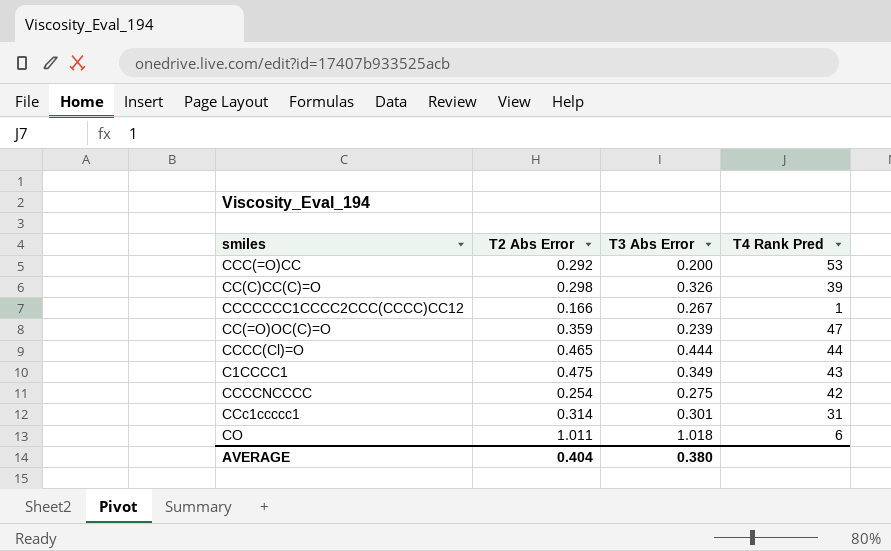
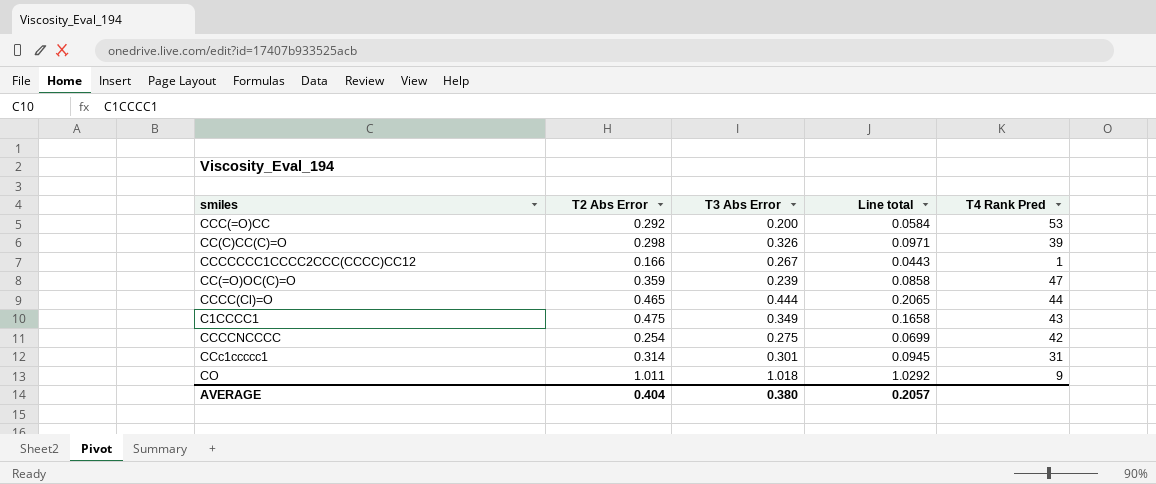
column Line total | formula: none -> [T2 Abs Error] * [T3 Abs Error]
CO | T4 Rank Pred: 6 -> 9

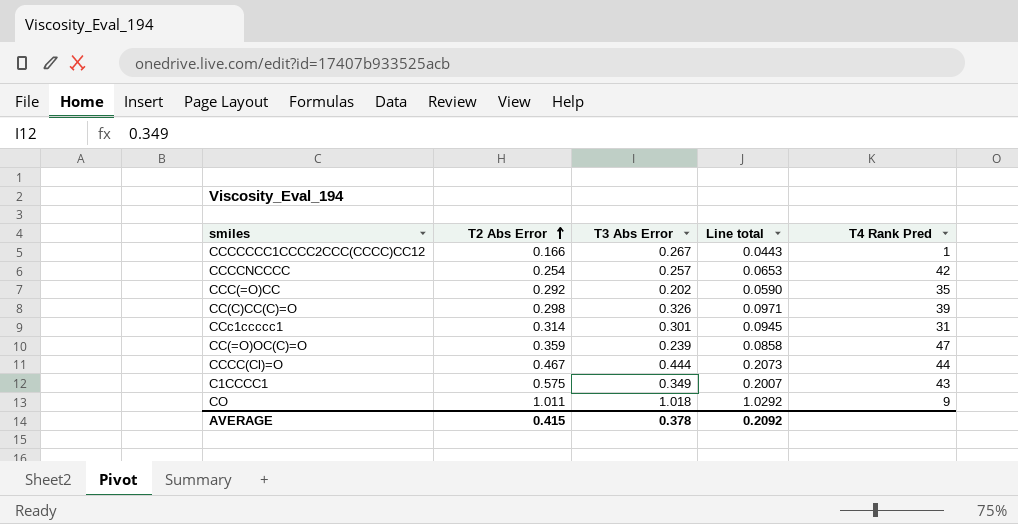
row order: none -> T2 Abs Error ascending
CCCCNCCCC | T3 Abs Error: 0.275 -> 0.257
CCCCNCCCC | Line total: 0.0699 -> 0.0653
CCC(=O)CC | T3 Abs Error: 0.200 -> 0.202
CCC(=O)CC | Line total: 0.0584 -> 0.0590
CCC(=O)CC | T4 Rank Pred: 53 -> 35
CCCC(Cl)=O | T2 Abs Error: 0.465 -> 0.467
CCCC(Cl)=O | Line total: 0.2065 -> 0.2073
C1CCCC1 | T2 Abs Error: 0.475 -> 0.575
C1CCCC1 | Line total: 0.1658 -> 0.2007
AVERAGE | T2 Abs Error: 0.404 -> 0.415
AVERAGE | T3 Abs Error: 0.380 -> 0.378
AVERAGE | Line total: 0.2057 -> 0.2092

